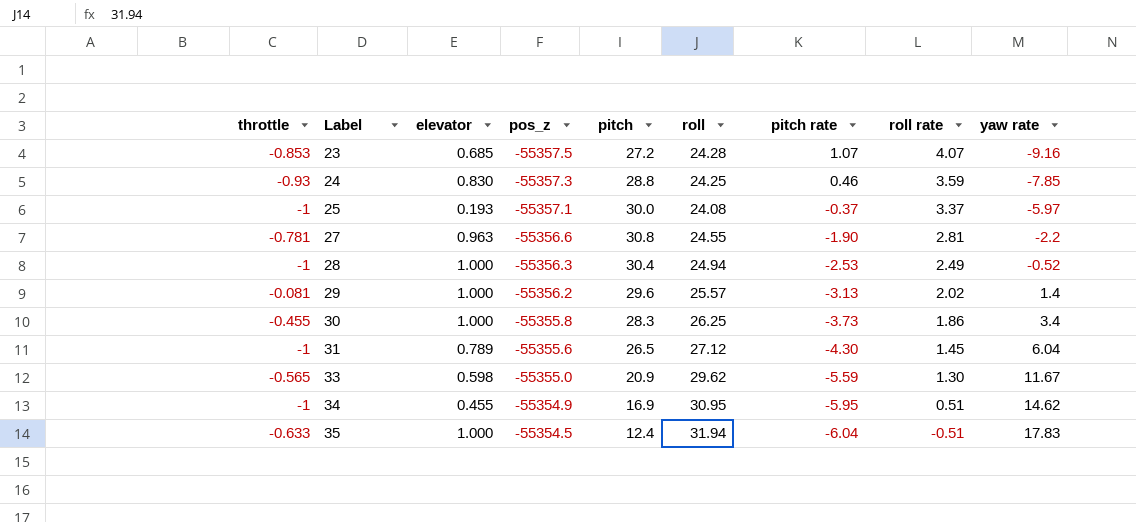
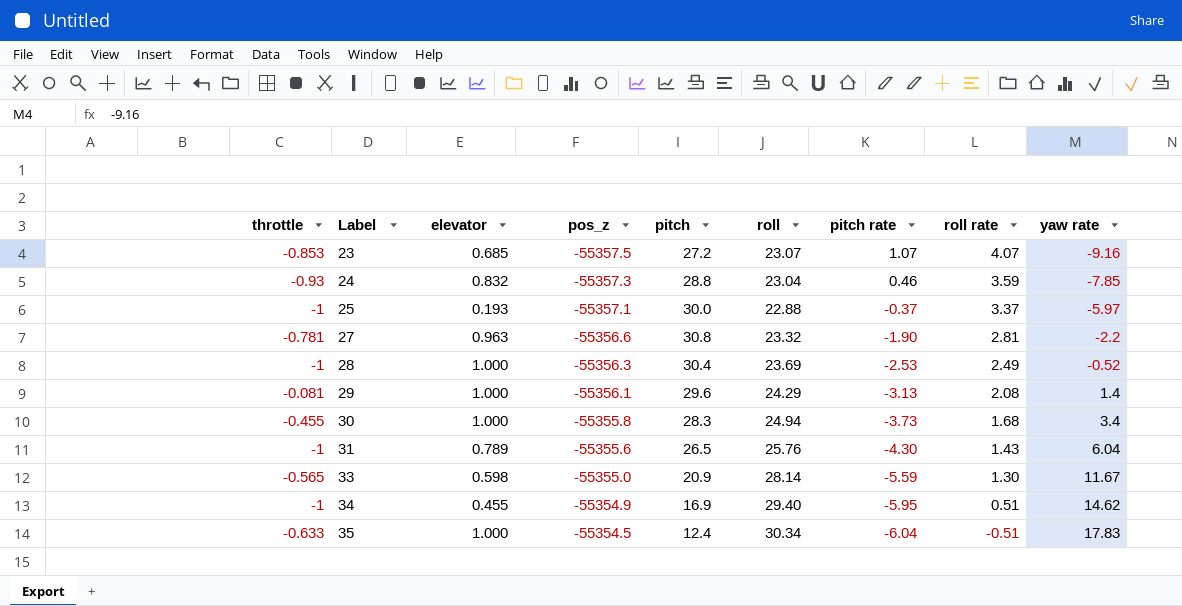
23 | roll: 24.28 -> 23.07
24 | elevator: 0.830 -> 0.832
24 | roll: 24.25 -> 23.04
25 | roll: 24.08 -> 22.88
27 | roll: 24.55 -> 23.32
28 | roll: 24.94 -> 23.69
29 | pos_z: -55356.2 -> -55356.1
29 | roll: 25.57 -> 24.29
29 | roll rate: 2.02 -> 2.08
30 | roll: 26.25 -> 24.94
30 | roll rate: 1.86 -> 1.68
31 | roll: 27.12 -> 25.76
31 | roll rate: 1.45 -> 1.43
33 | roll: 29.62 -> 28.14
34 | roll: 30.95 -> 29.40
35 | roll: 31.94 -> 30.34

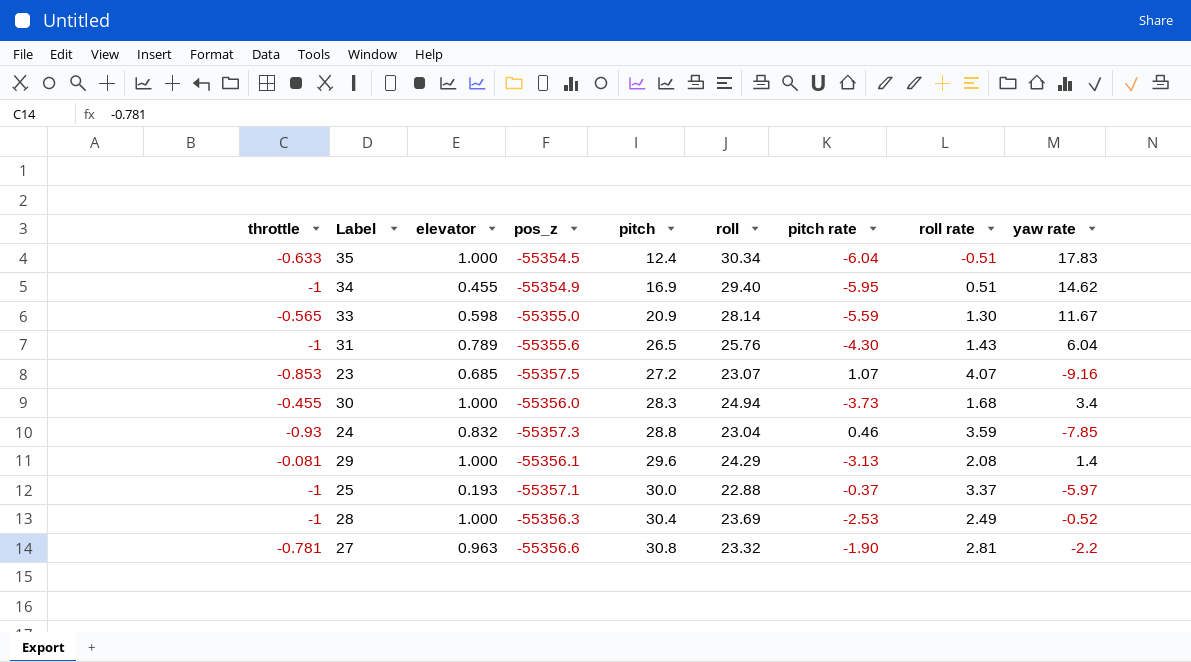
row order: Label ascending -> pitch ascending
30 | pos_z: -55355.8 -> -55356.0

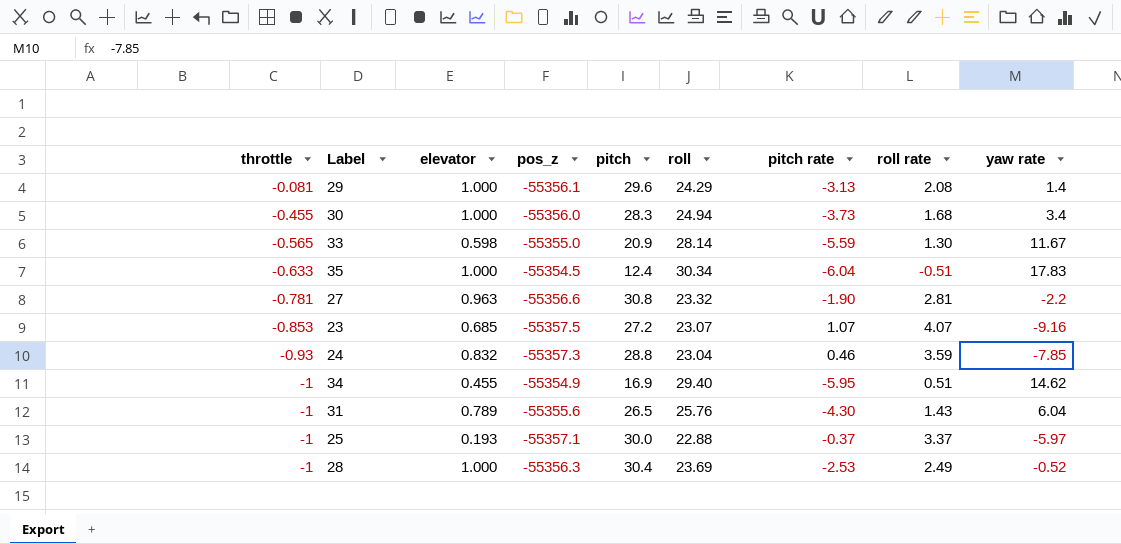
row order: pitch ascending -> throttle descending

